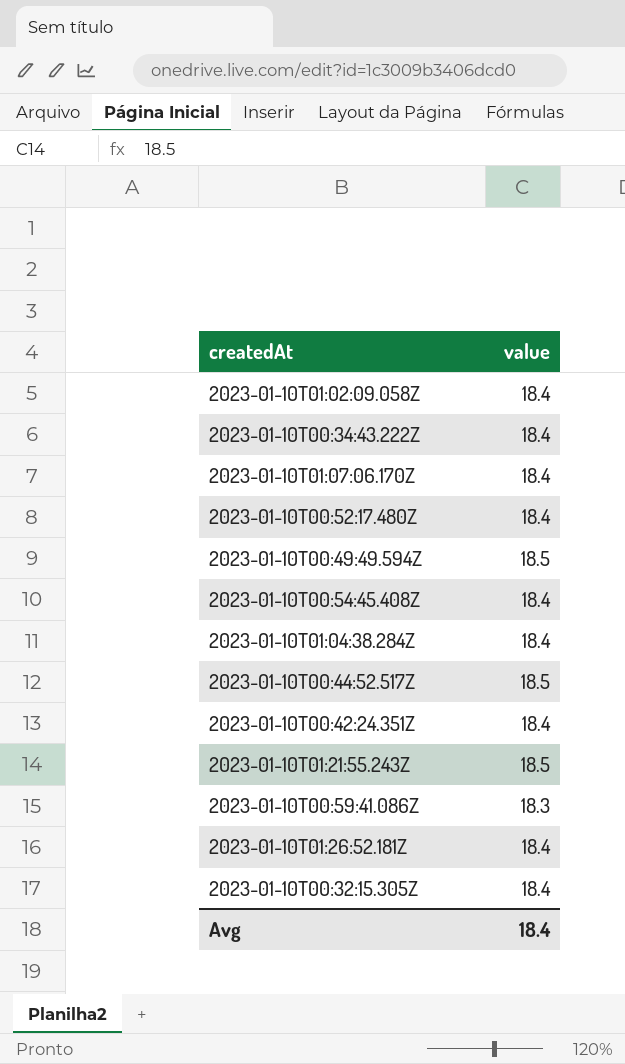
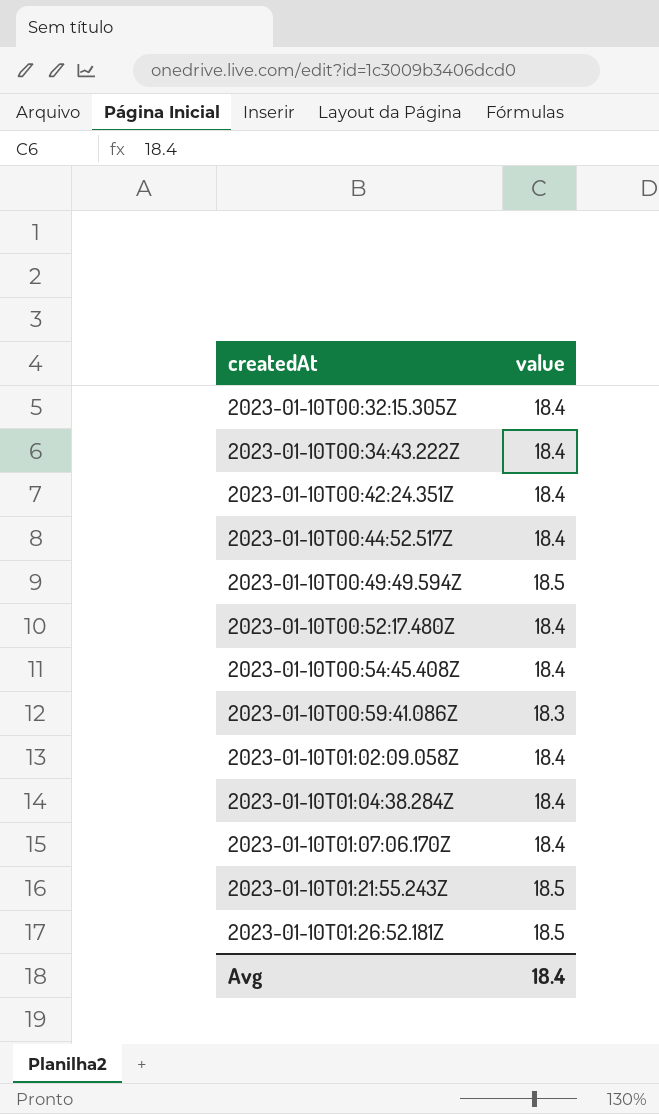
row order: none -> createdAt ascending
2023-01-10T00:44:52.517Z | value: 18.5 -> 18.4
2023-01-10T01:26:52.181Z | value: 18.4 -> 18.5

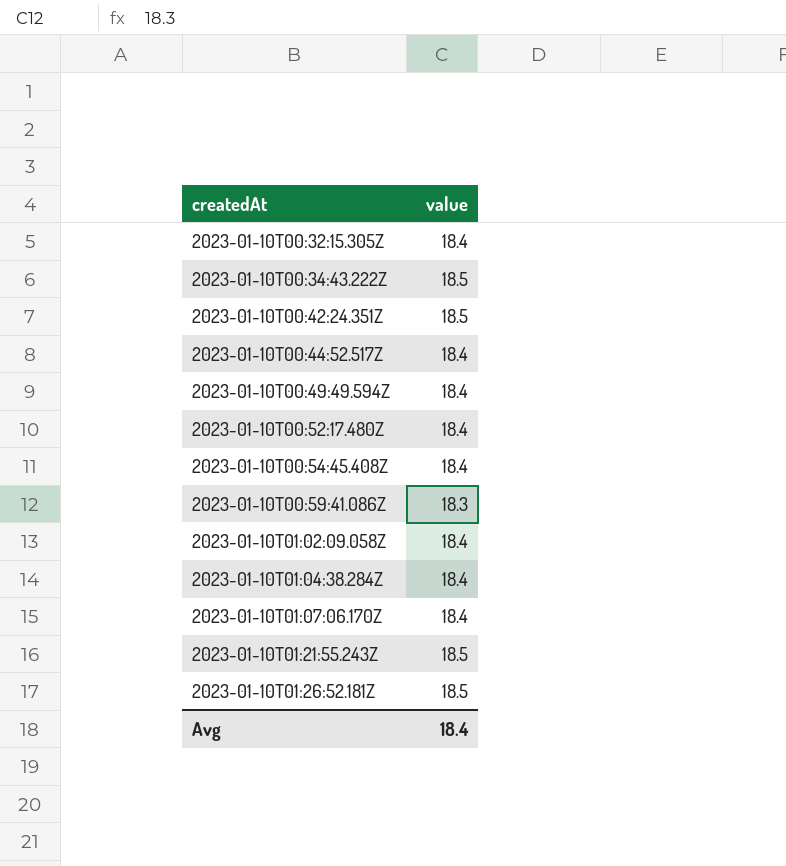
2023-01-10T00:34:43.222Z | value: 18.4 -> 18.5
2023-01-10T00:42:24.351Z | value: 18.4 -> 18.5
2023-01-10T00:49:49.594Z | value: 18.5 -> 18.4

